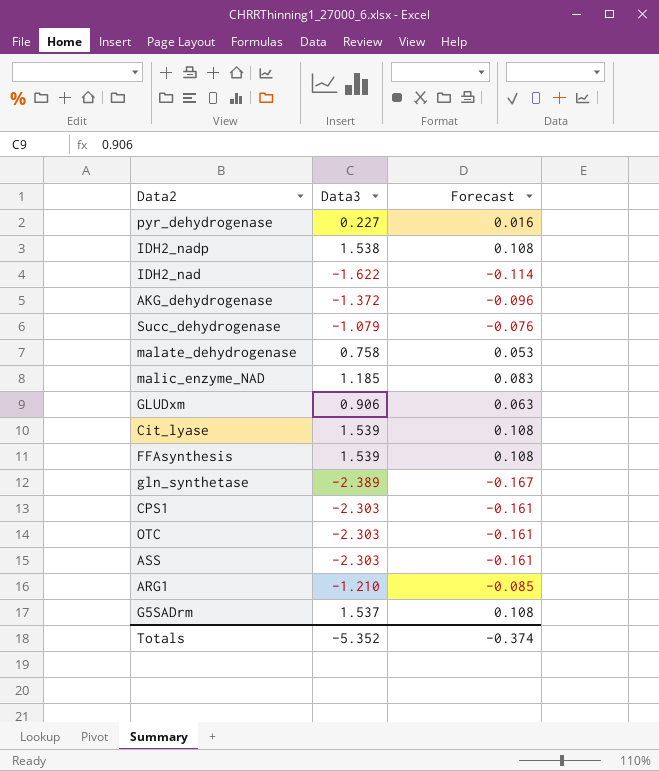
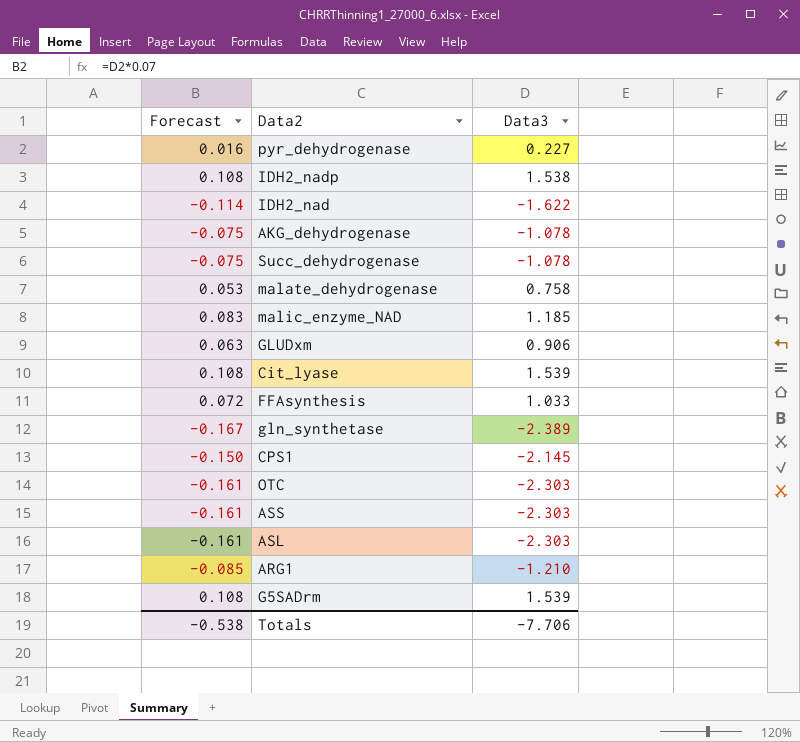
column Forecast | position: 3 -> 1
AKG_dehydrogenase | Forecast: -0.096 -> -0.075
AKG_dehydrogenase | Data3: -1.372 -> -1.078
Succ_dehydrogenase | Forecast: -0.076 -> -0.075
Succ_dehydrogenase | Data3: -1.079 -> -1.078
FFAsynthesis | Forecast: 0.108 -> 0.072
FFAsynthesis | Data3: 1.539 -> 1.033
CPS1 | Forecast: -0.161 -> -0.150
CPS1 | Data3: -2.303 -> -2.145
row ASL: none -> -0.161 | -2.303
G5SADrm | Data3: 1.537 -> 1.539
Totals | Forecast: -0.374 -> -0.538
Totals | Data3: -5.352 -> -7.706

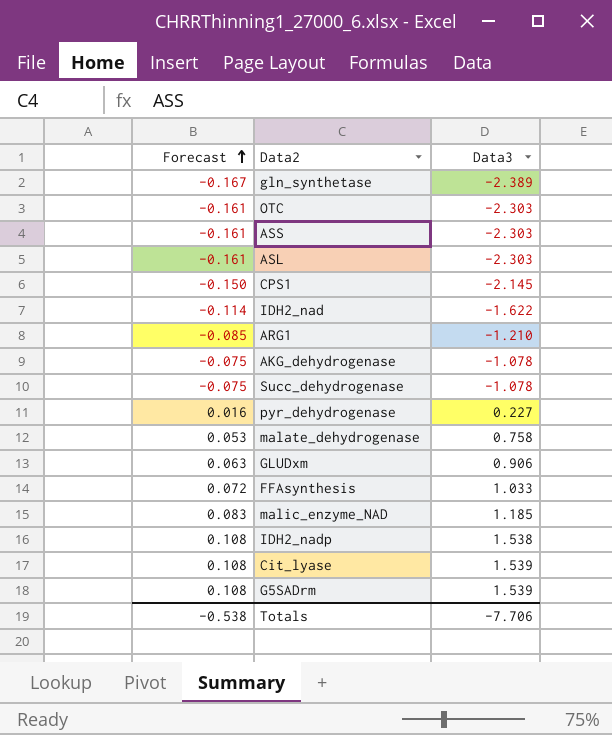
row order: none -> Forecast ascending

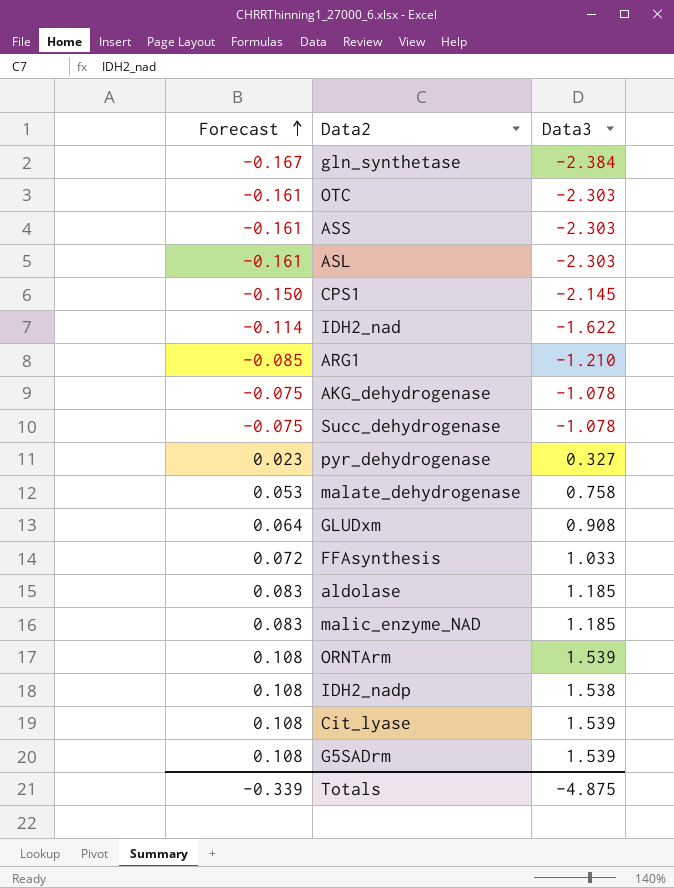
gln_synthetase | Data3: -2.389 -> -2.384
pyr_dehydrogenase | Forecast: 0.016 -> 0.023
pyr_dehydrogenase | Data3: 0.227 -> 0.327
GLUDxm | Forecast: 0.063 -> 0.064
GLUDxm | Data3: 0.906 -> 0.908
row aldolase: none -> 0.083 | 1.185
row ORNTArm: none -> 0.108 | 1.539
Totals | Forecast: -0.538 -> -0.339
Totals | Data3: -7.706 -> -4.875

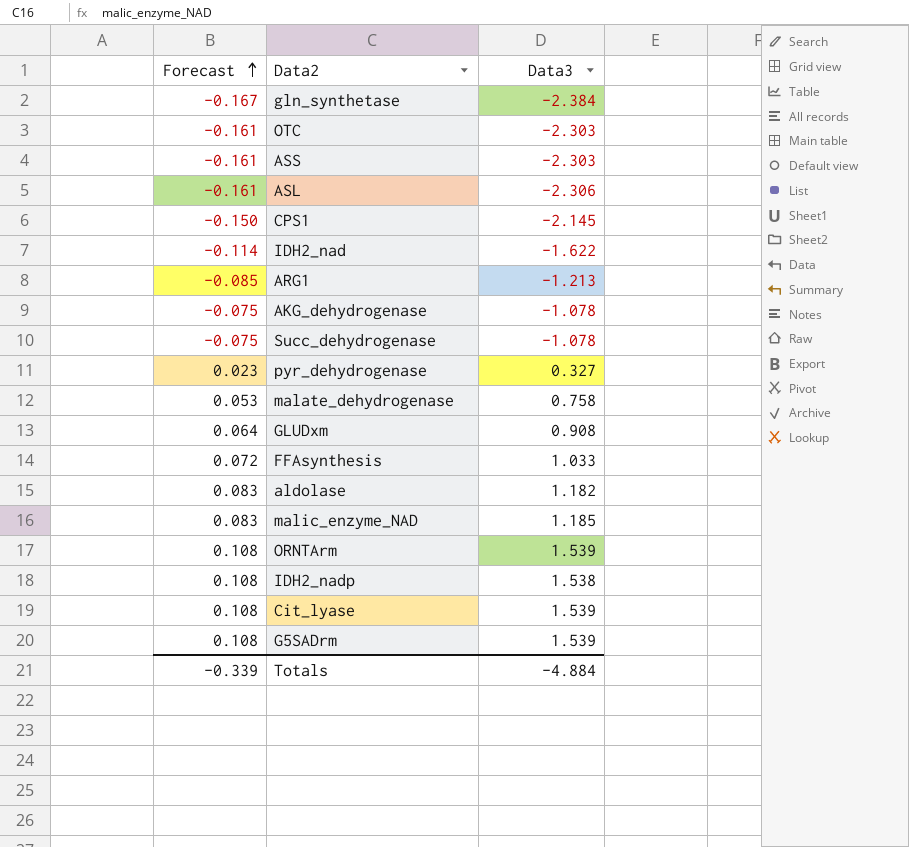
ASL | Data3: -2.303 -> -2.306
ARG1 | Data3: -1.210 -> -1.213
aldolase | Data3: 1.185 -> 1.182
Totals | Data3: -4.875 -> -4.884

